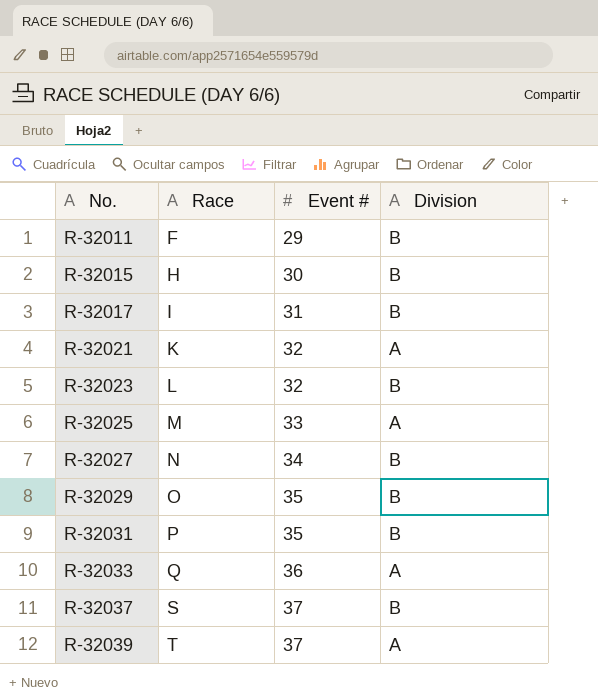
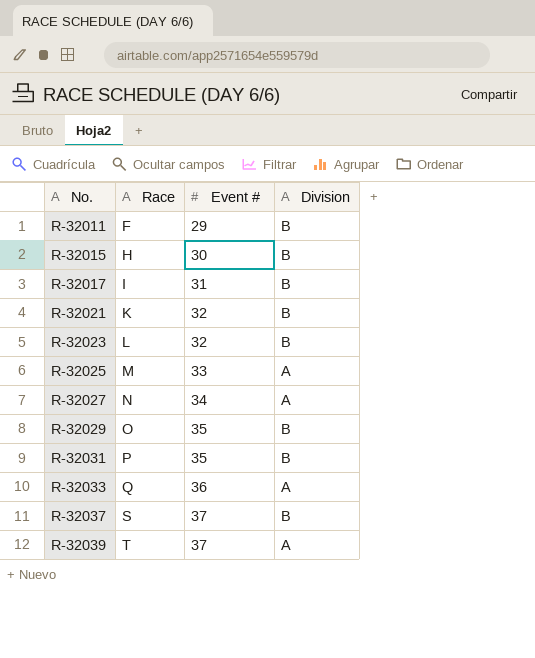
R-32021 | Division: A -> B
R-32027 | Division: B -> A

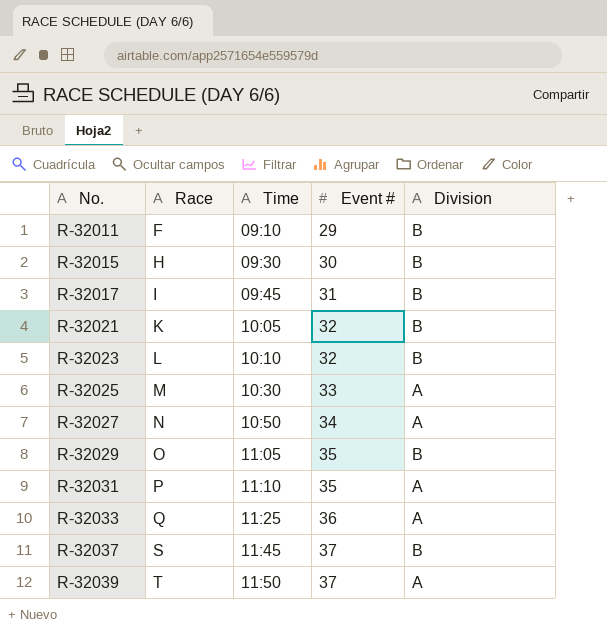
column Time | position: none -> 3
R-32031 | Division: B -> A

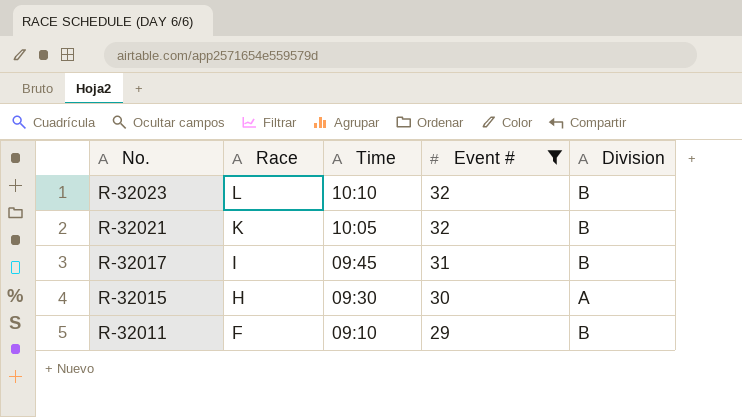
filter: none -> Event # <= 32
row order: No. ascending -> No. descending
R-32015 | Division: B -> A

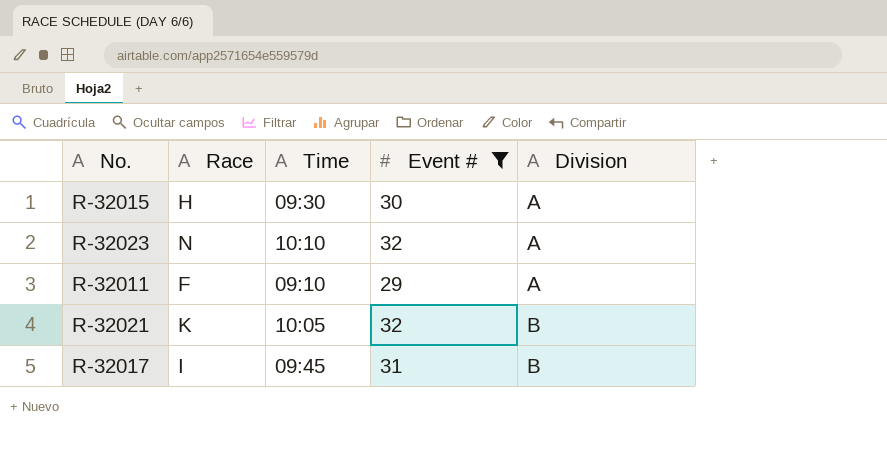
row order: No. descending -> Division ascending
R-32023 | Race: L -> N
R-32023 | Division: B -> A
R-32011 | Division: B -> A

